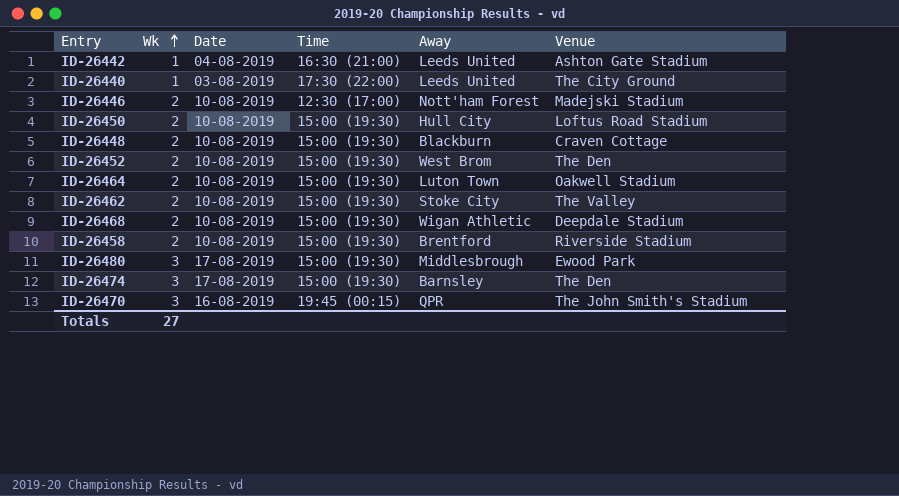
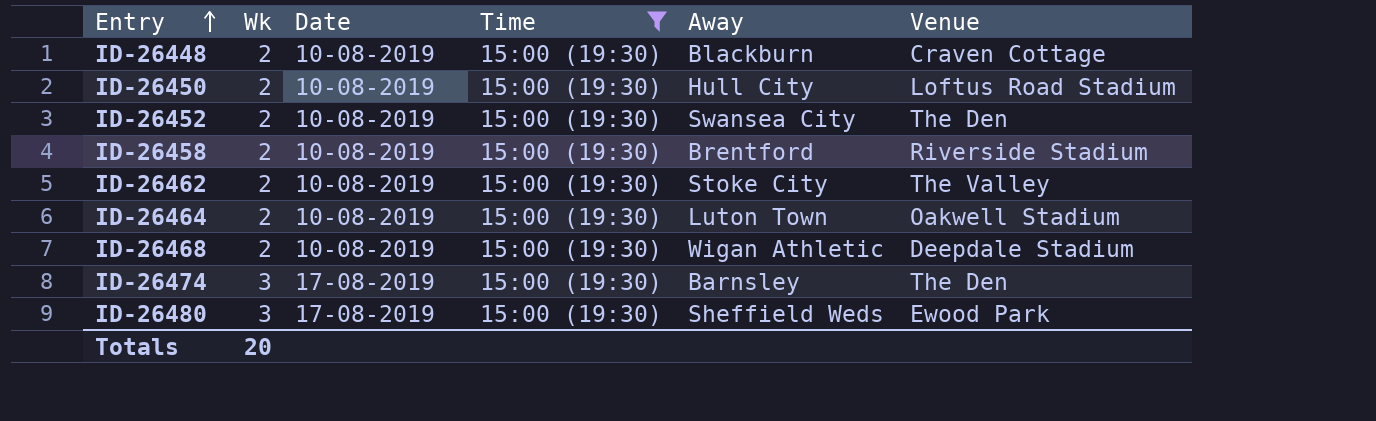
filter: none -> Time = 15:00 (19:30)
row order: Wk ascending -> Entry ascending
ID-26452 | Away: West Brom -> Swansea City
ID-26480 | Away: Middlesbrough -> Sheffield Weds
Totals | Wk: 27 -> 20

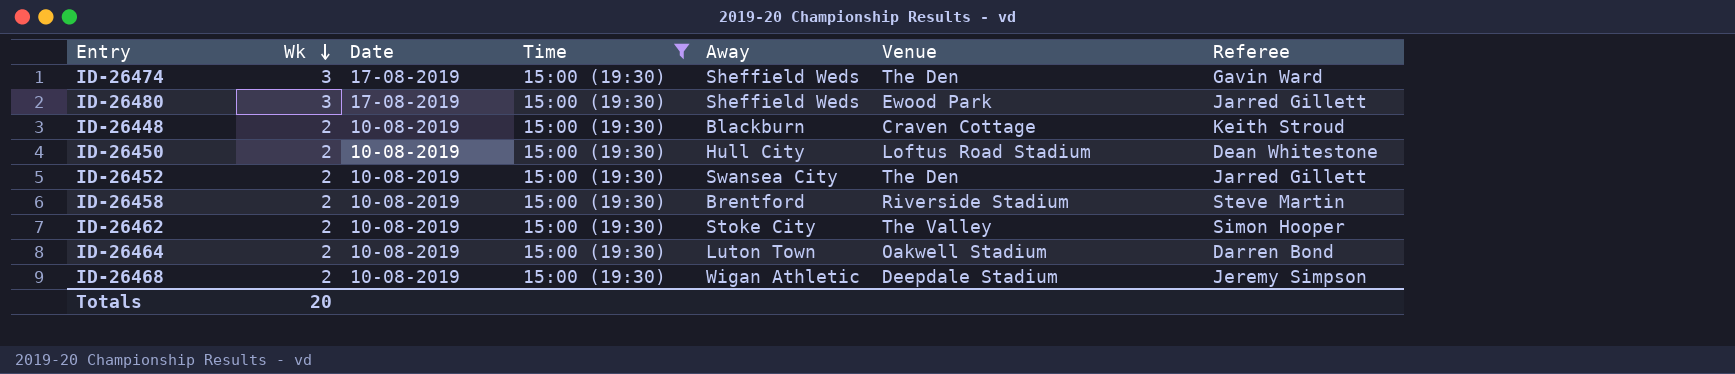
row order: Entry ascending -> Wk descending
column Referee | position: none -> 7
ID-26474 | Away: Barnsley -> Sheffield Weds

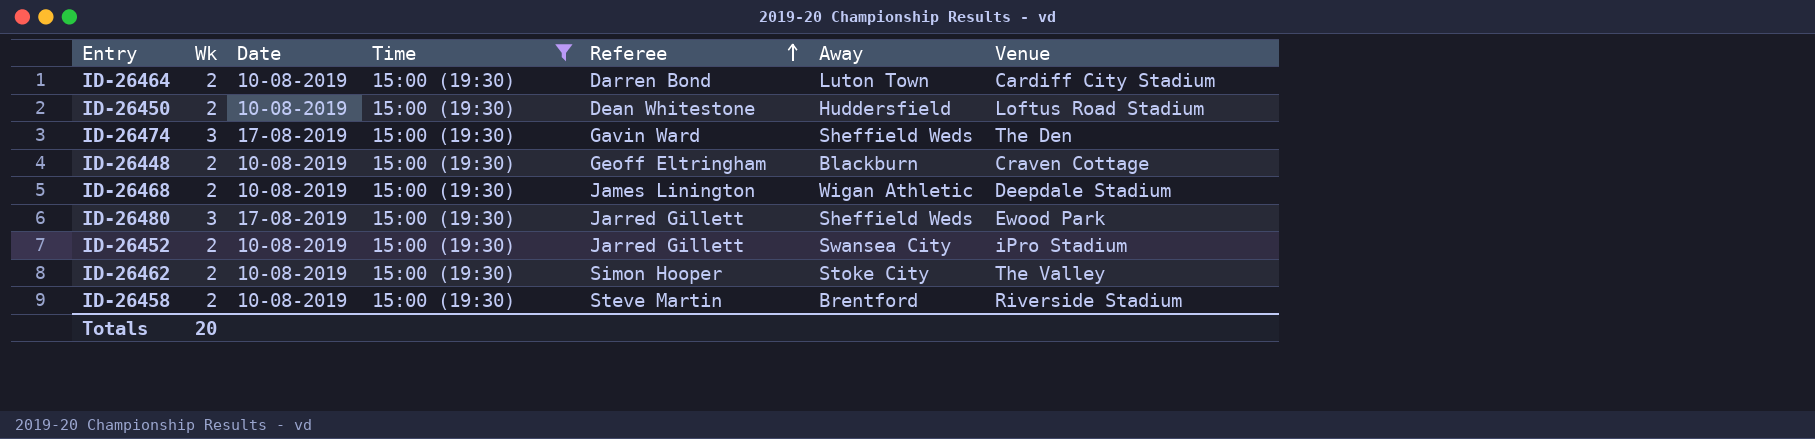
row order: Wk descending -> Referee ascending
column Referee | position: 7 -> 5
ID-26464 | Venue: Oakwell Stadium -> Cardiff City Stadium
ID-26450 | Away: Hull City -> Huddersfield
ID-26448 | Referee: Keith Stroud -> Geoff Eltringham
ID-26468 | Referee: Jeremy Simpson -> James Linington
ID-26452 | Venue: The Den -> iPro Stadium

